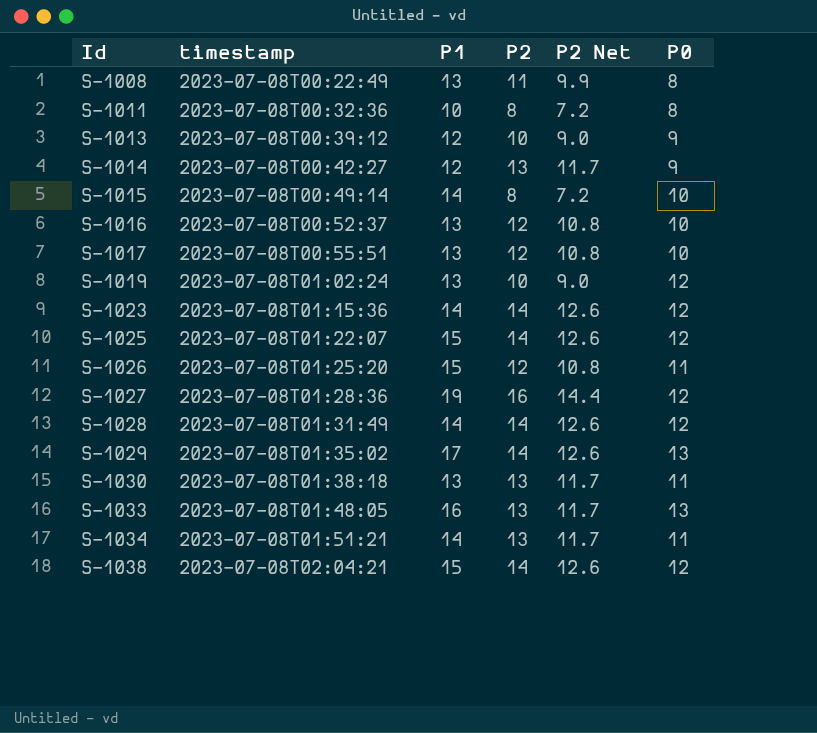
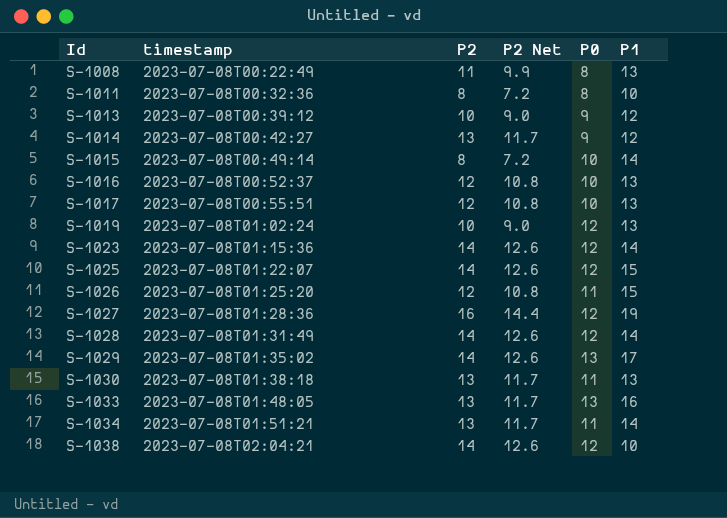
column P1 | position: 3 -> 6
S-1038 | P1: 15 -> 10

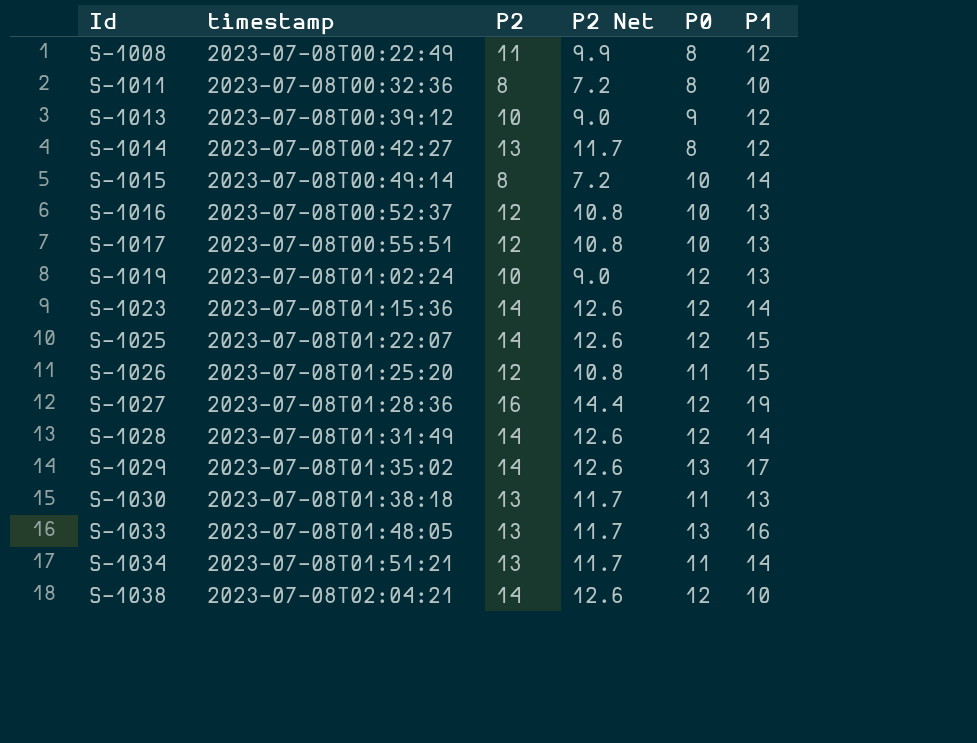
S-1008 | P1: 13 -> 12
S-1014 | P0: 9 -> 8

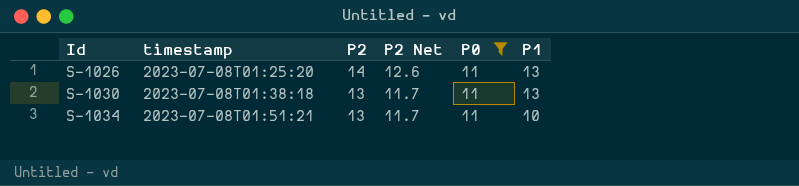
filter: none -> P0 = 11
S-1026 | P2: 12 -> 14
S-1026 | P2 Net: 10.8 -> 12.6
S-1026 | P1: 15 -> 13
S-1034 | P1: 14 -> 10

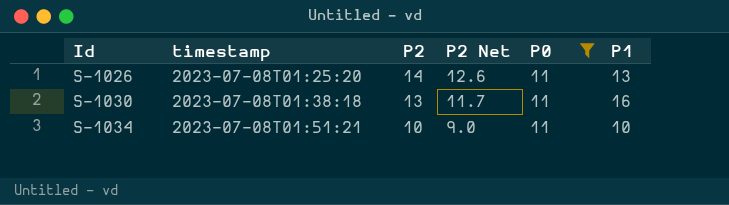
S-1030 | P1: 13 -> 16
S-1034 | P2: 13 -> 10
S-1034 | P2 Net: 11.7 -> 9.0

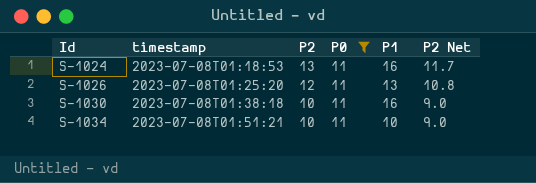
column P2 Net | position: 4 -> 6
row S-1024: none -> 2023-07-08T01:18:53 | 13 | 11 | 16 | 11.7
S-1026 | P2: 14 -> 12
S-1026 | P2 Net: 12.6 -> 10.8
S-1030 | P2: 13 -> 10
S-1030 | P2 Net: 11.7 -> 9.0

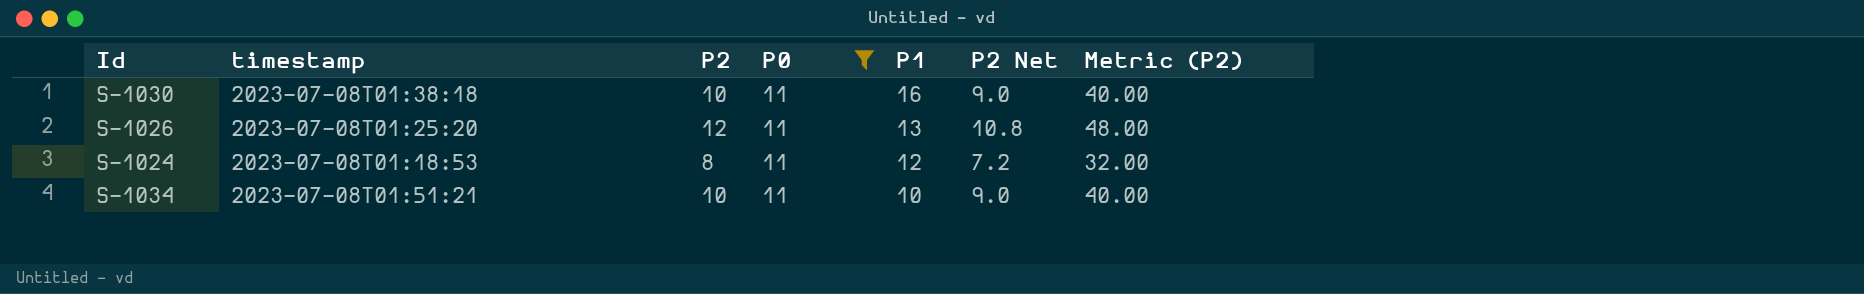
row order: Id ascending -> P1 descending
column Metric (P2) | formula: none -> [P2] * 4
S-1024 | P2: 13 -> 8
S-1024 | P1: 16 -> 12
S-1024 | P2 Net: 11.7 -> 7.2

